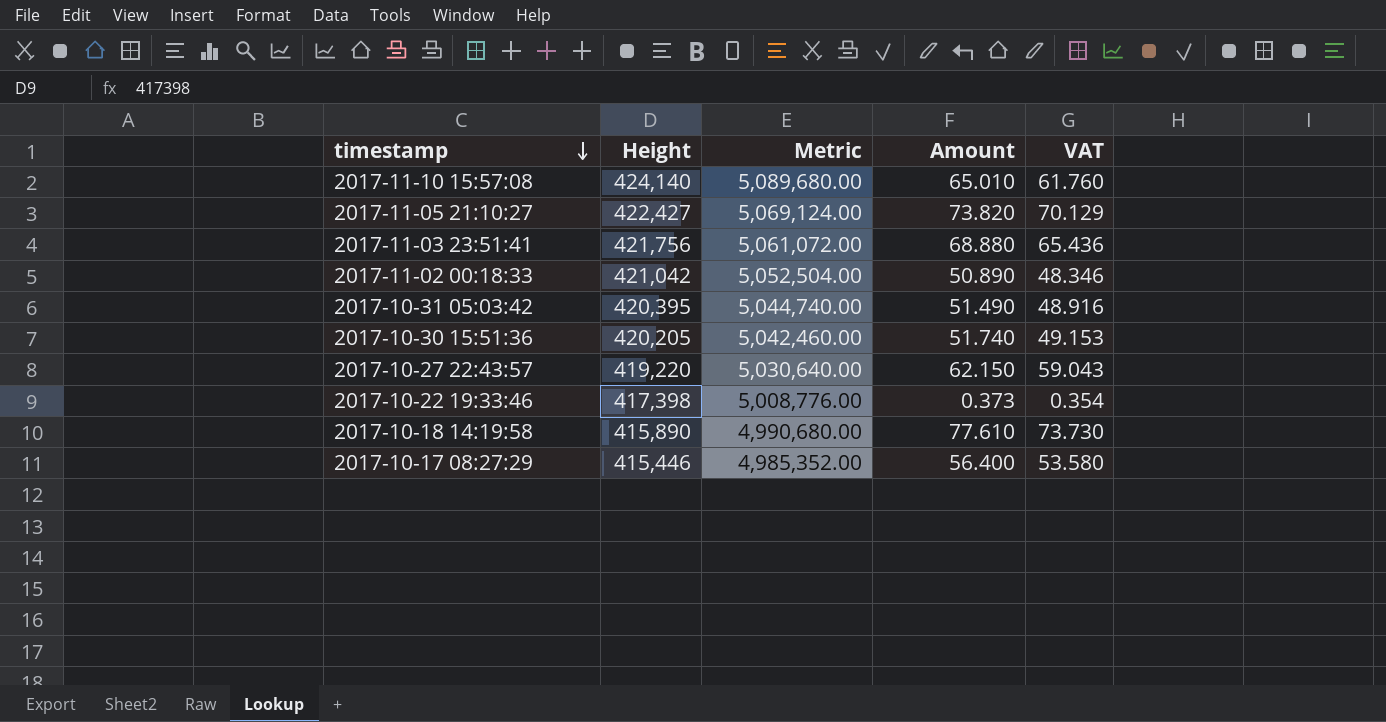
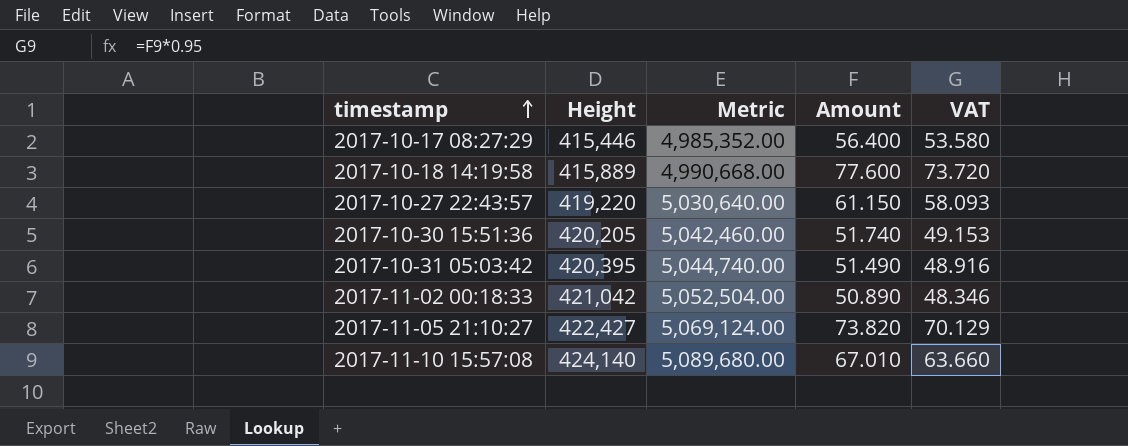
row order: timestamp descending -> timestamp ascending
row 2017-11-03 23:51:41: 421,756 | 5,061,072.00 | 68.880 | 65.436 -> none
row 2017-10-22 19:33:46: 417,398 | 5,008,776.00 | 0.373 | 0.354 -> none
2017-10-18 14:19:58 | Height: 415,890 -> 415,889
2017-10-18 14:19:58 | Metric: 4,990,680.00 -> 4,990,668.00
2017-10-18 14:19:58 | Amount: 77.610 -> 77.600
2017-10-18 14:19:58 | VAT: 73.730 -> 73.720
2017-10-27 22:43:57 | Amount: 62.150 -> 61.150
2017-10-27 22:43:57 | VAT: 59.043 -> 58.093
2017-11-10 15:57:08 | Amount: 65.010 -> 67.010
2017-11-10 15:57:08 | VAT: 61.760 -> 63.660

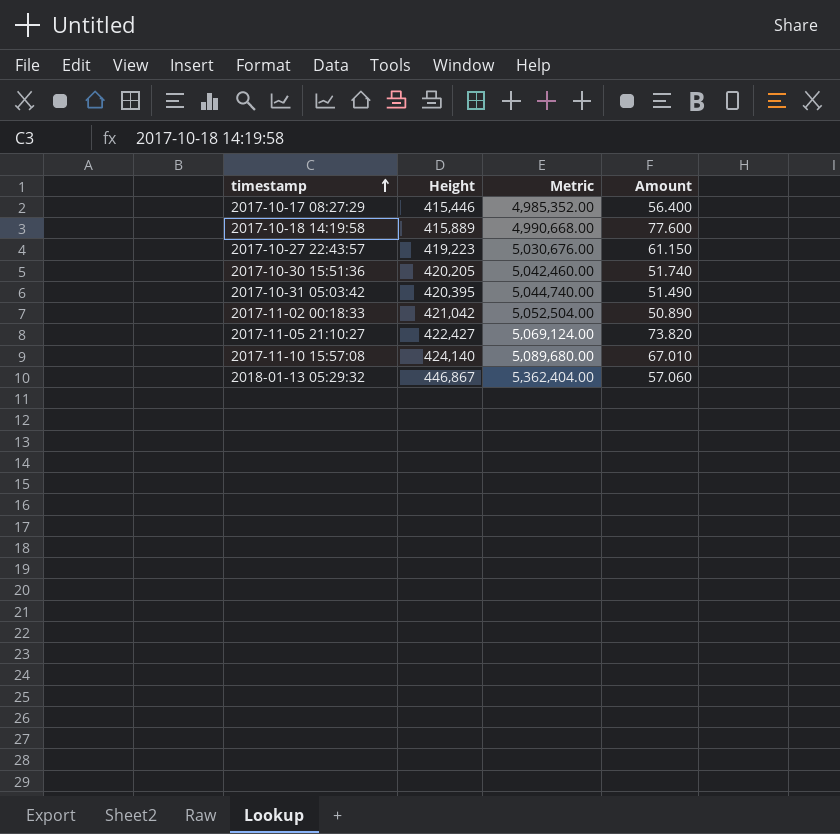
column VAT | formula: [Amount] * 0.95 -> none
2017-10-27 22:43:57 | Height: 419,220 -> 419,223
2017-10-27 22:43:57 | Metric: 5,030,640.00 -> 5,030,676.00
row 2018-01-13 05:29:32: none -> 446,867 | 5,362,404.00 | 57.060

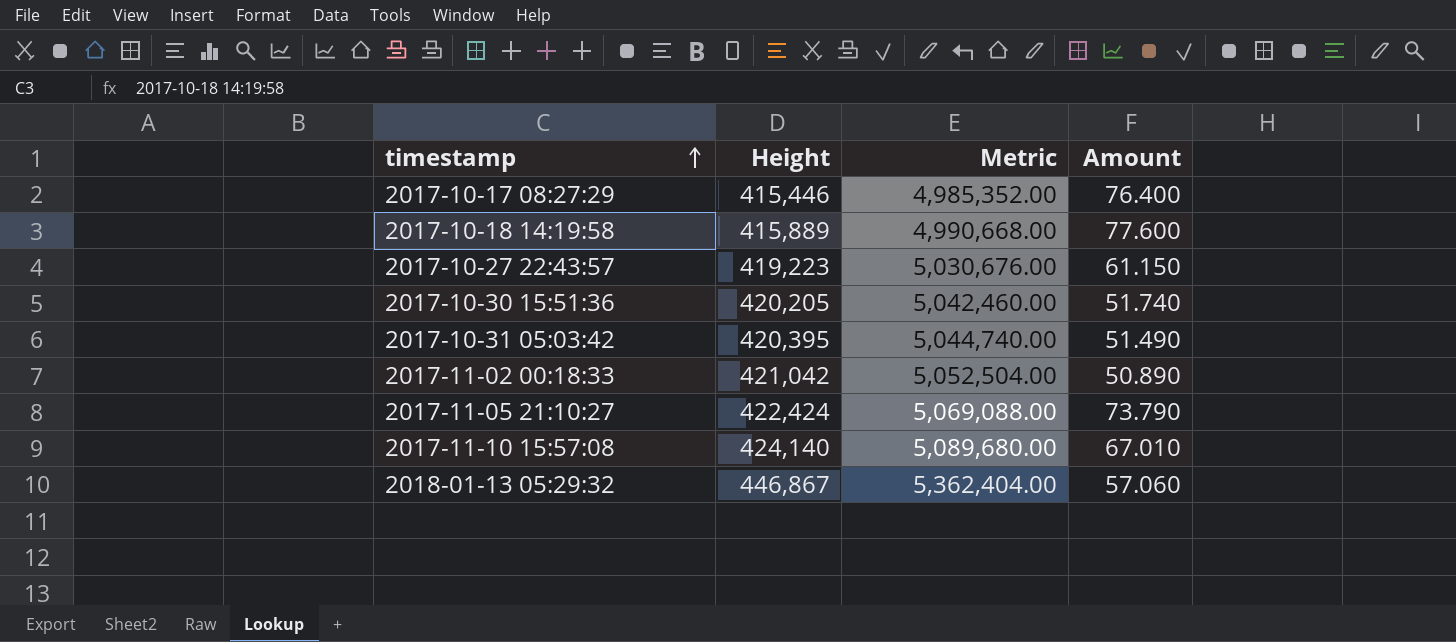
2017-10-17 08:27:29 | Amount: 56.400 -> 76.400
2017-11-05 21:10:27 | Height: 422,427 -> 422,424
2017-11-05 21:10:27 | Metric: 5,069,124.00 -> 5,069,088.00
2017-11-05 21:10:27 | Amount: 73.820 -> 73.790

